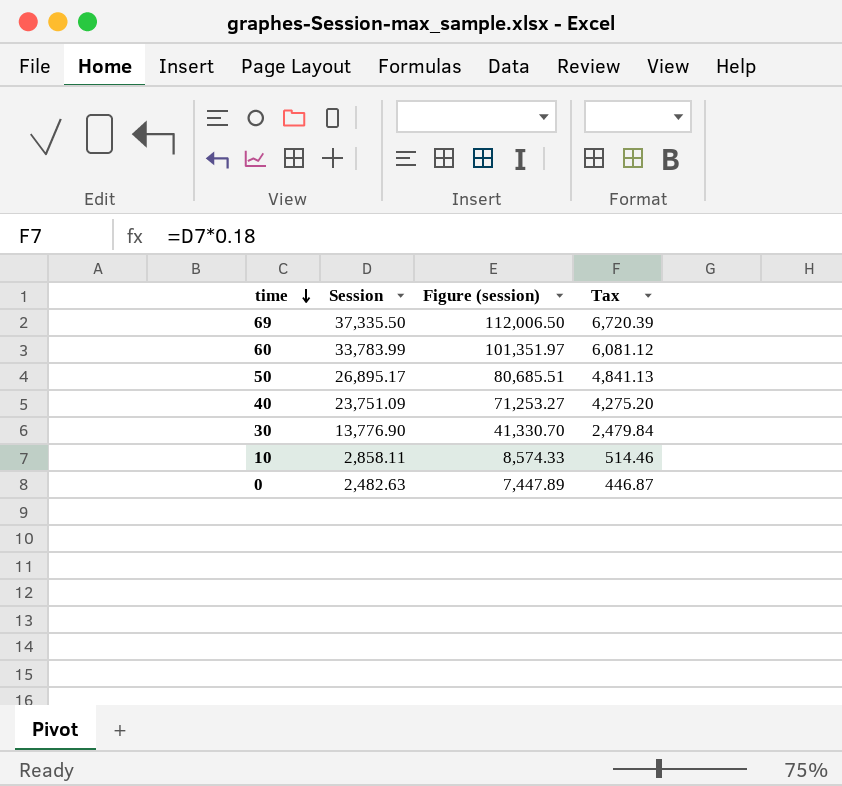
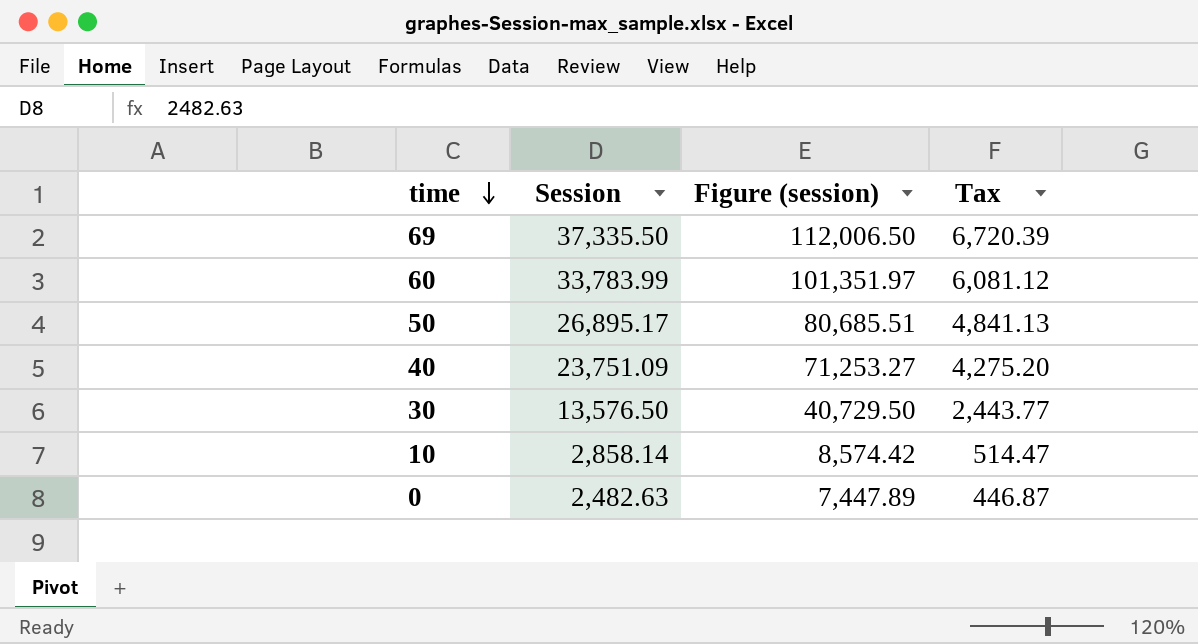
30 | Session: 13,776.90 -> 13,576.50
30 | Figure (session): 41,330.70 -> 40,729.50
30 | Tax: 2,479.84 -> 2,443.77
10 | Session: 2,858.11 -> 2,858.14
10 | Figure (session): 8,574.33 -> 8,574.42
10 | Tax: 514.46 -> 514.47

